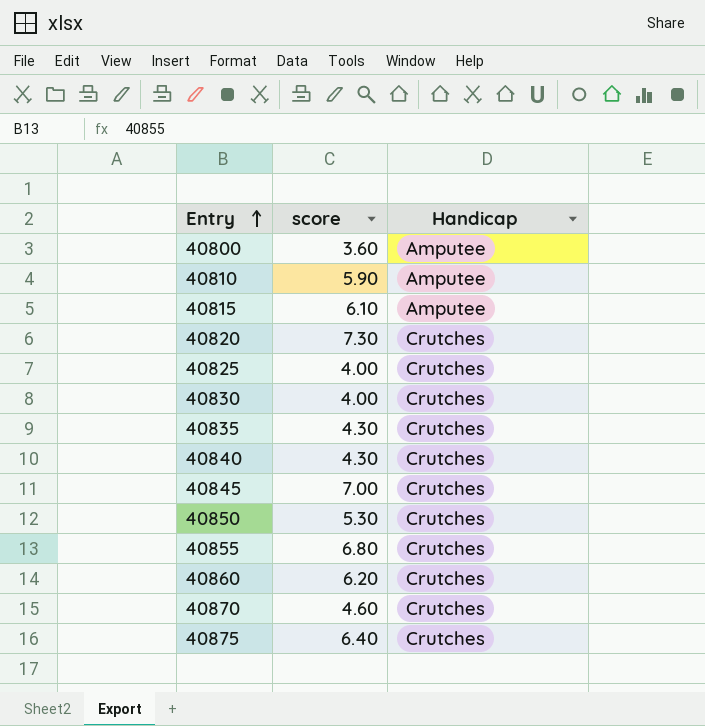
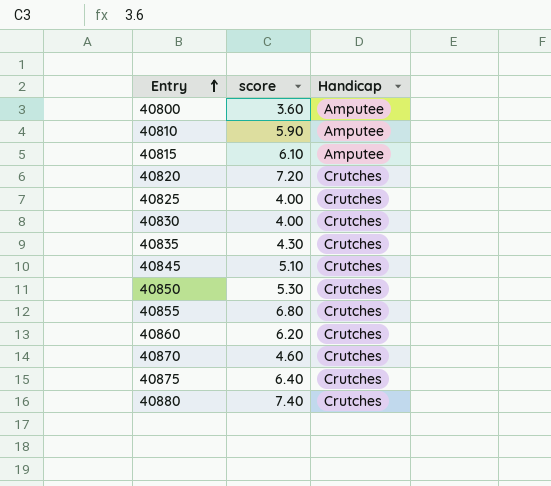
row 40840: 4.30 | Crutches -> none
40820 | score: 7.30 -> 7.20
40845 | score: 7.00 -> 5.10
row 40880: none -> 7.40 | Crutches

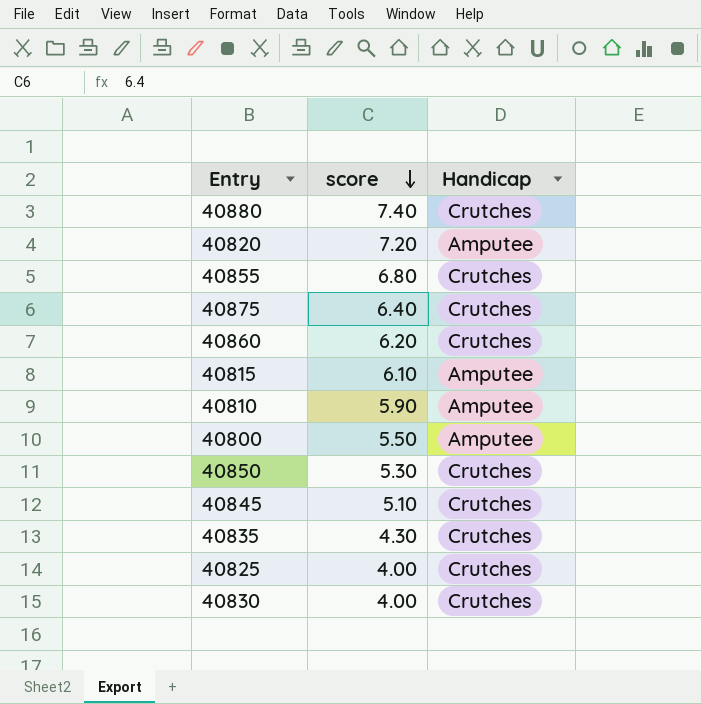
row order: Entry ascending -> score descending
row 40870: 4.60 | Crutches -> none
40820 | Handicap: Crutches -> Amputee
40800 | score: 3.60 -> 5.50

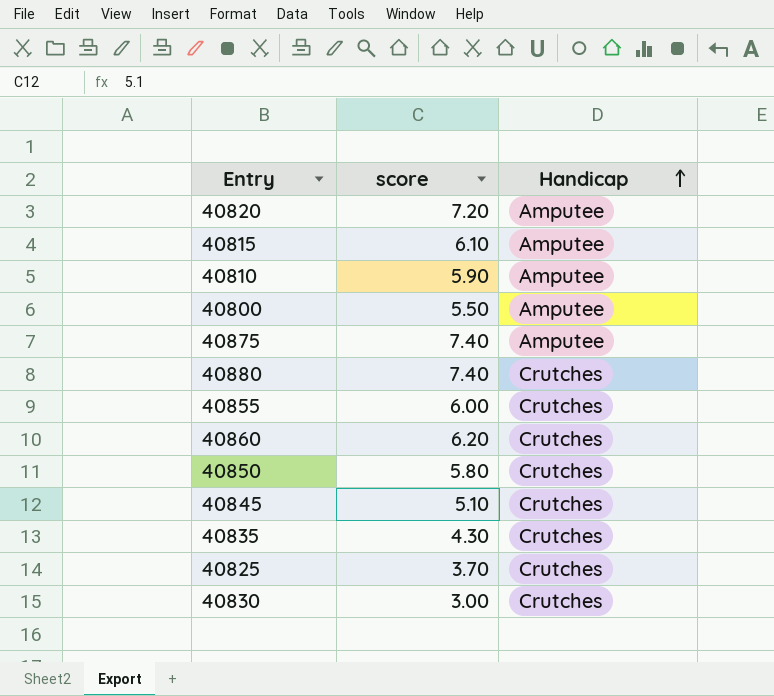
row order: score descending -> Handicap ascending
40875 | score: 6.40 -> 7.40
40875 | Handicap: Crutches -> Amputee
40855 | score: 6.80 -> 6.00
40850 | score: 5.30 -> 5.80
40825 | score: 4.00 -> 3.70
40830 | score: 4.00 -> 3.00

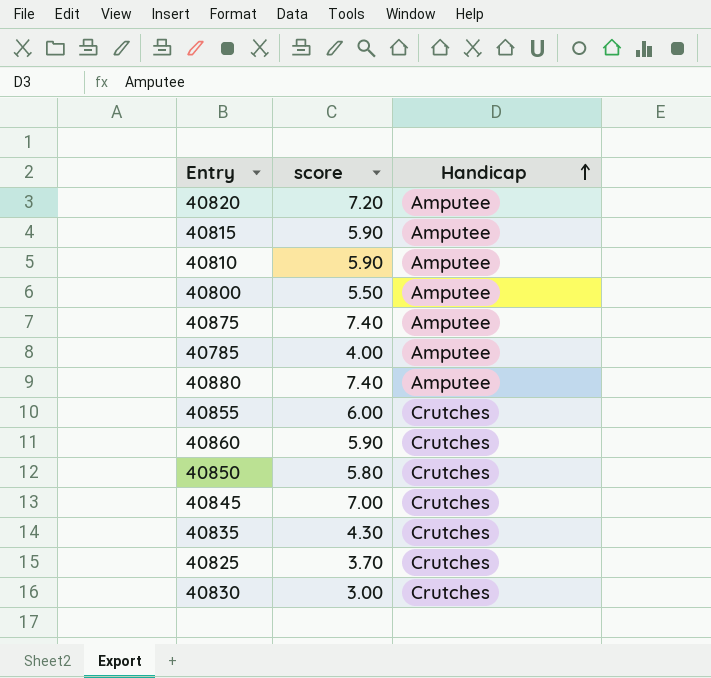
40815 | score: 6.10 -> 5.90
row 40785: none -> 4.00 | Amputee
40880 | Handicap: Crutches -> Amputee
40860 | score: 6.20 -> 5.90
40845 | score: 5.10 -> 7.00

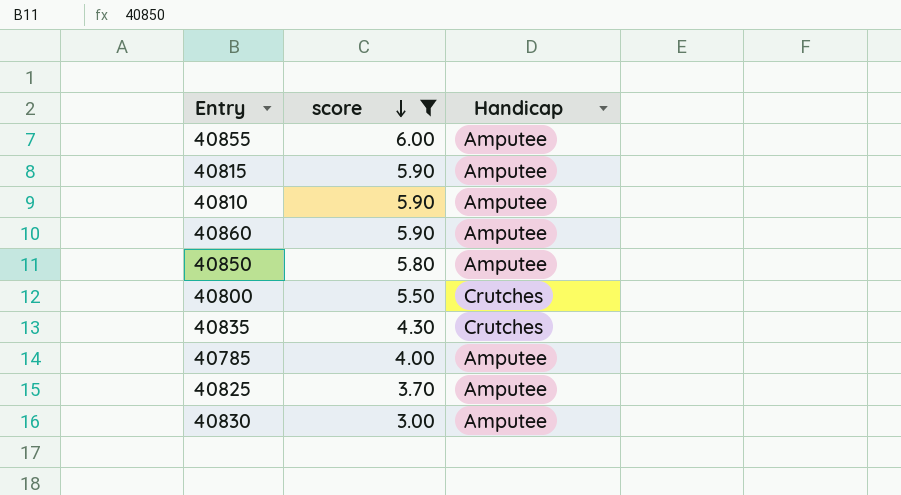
filter: none -> score <= 6.00
row order: Handicap ascending -> score descending
40855 | Handicap: Crutches -> Amputee
40860 | Handicap: Crutches -> Amputee
40850 | Handicap: Crutches -> Amputee
40800 | Handicap: Amputee -> Crutches
40825 | Handicap: Crutches -> Amputee
40830 | Handicap: Crutches -> Amputee

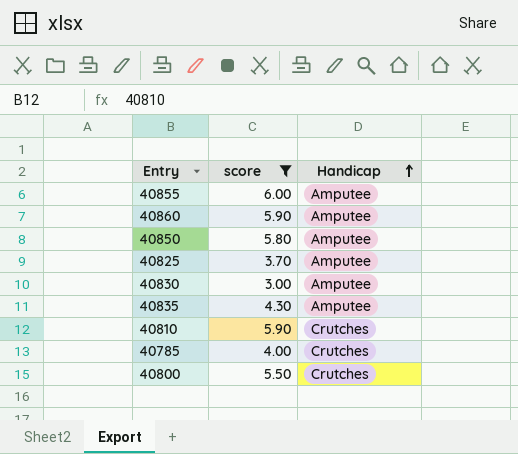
row order: score descending -> Handicap ascending
row 40815: 5.90 | Amputee -> none
40835 | Handicap: Crutches -> Amputee
40810 | Handicap: Amputee -> Crutches
40785 | Handicap: Amputee -> Crutches

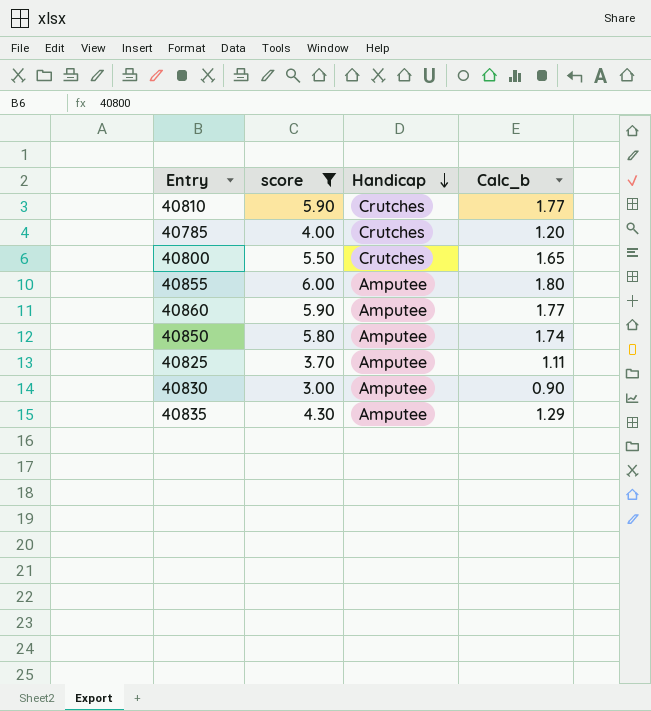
row order: Handicap ascending -> Handicap descending
column Calc_b | formula: none -> [score] * 0.3

